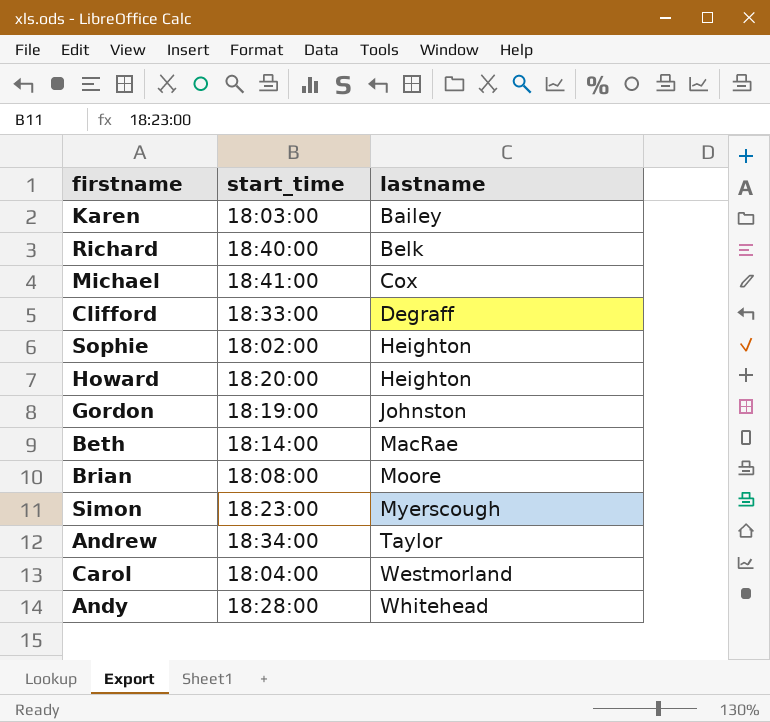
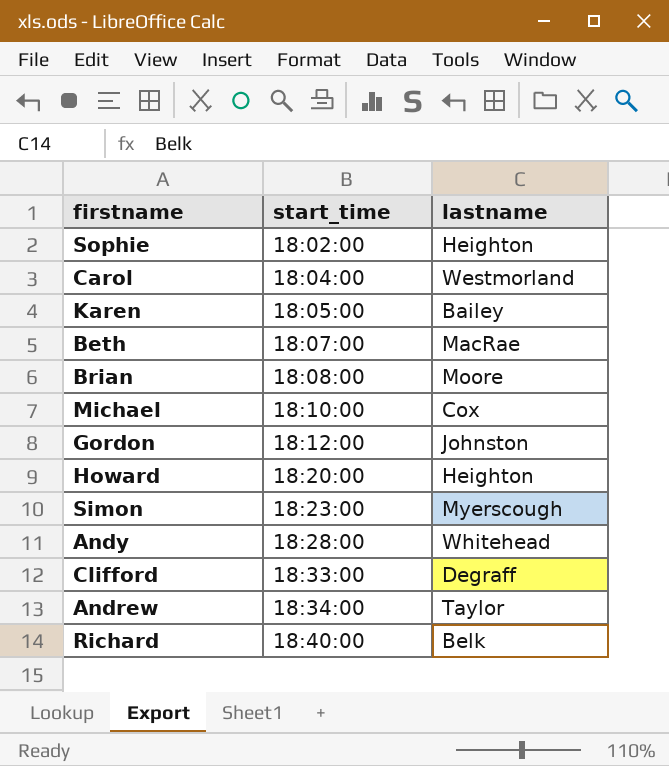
row order: lastname ascending -> start_time ascending
Karen | start_time: 18:03:00 -> 18:05:00
Beth | start_time: 18:14:00 -> 18:07:00
Michael | start_time: 18:41:00 -> 18:10:00
Gordon | start_time: 18:19:00 -> 18:12:00

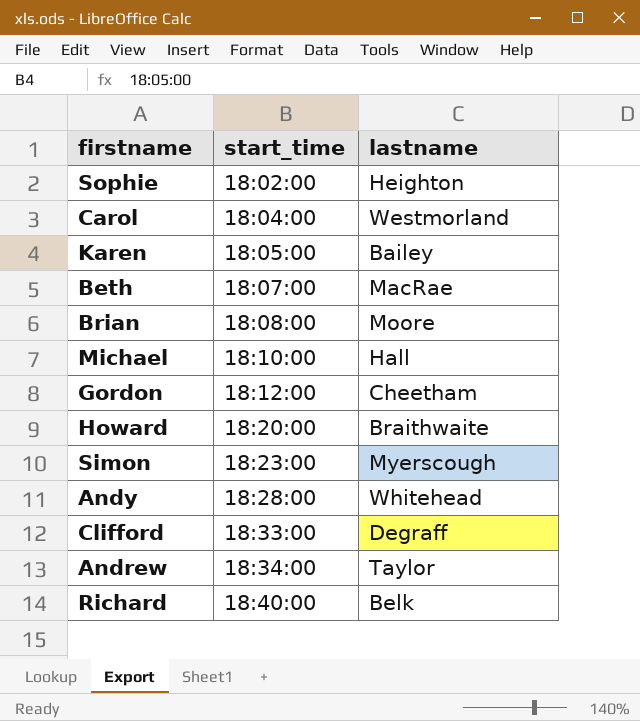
Michael | lastname: Cox -> Hall
Gordon | lastname: Johnston -> Cheetham
Howard | lastname: Heighton -> Braithwaite

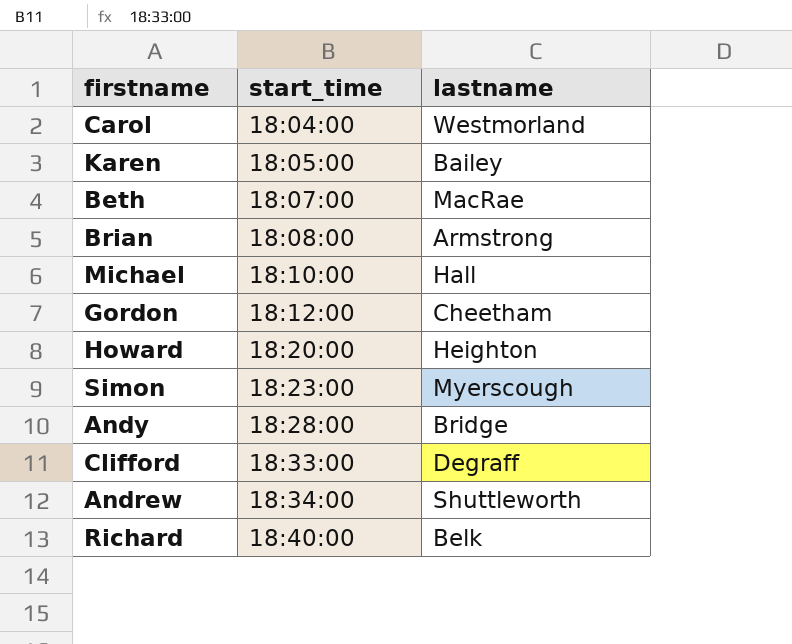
row Sophie: 18:02:00 | Heighton -> none
Brian | lastname: Moore -> Armstrong
Howard | lastname: Braithwaite -> Heighton
Andy | lastname: Whitehead -> Bridge
Andrew | lastname: Taylor -> Shuttleworth

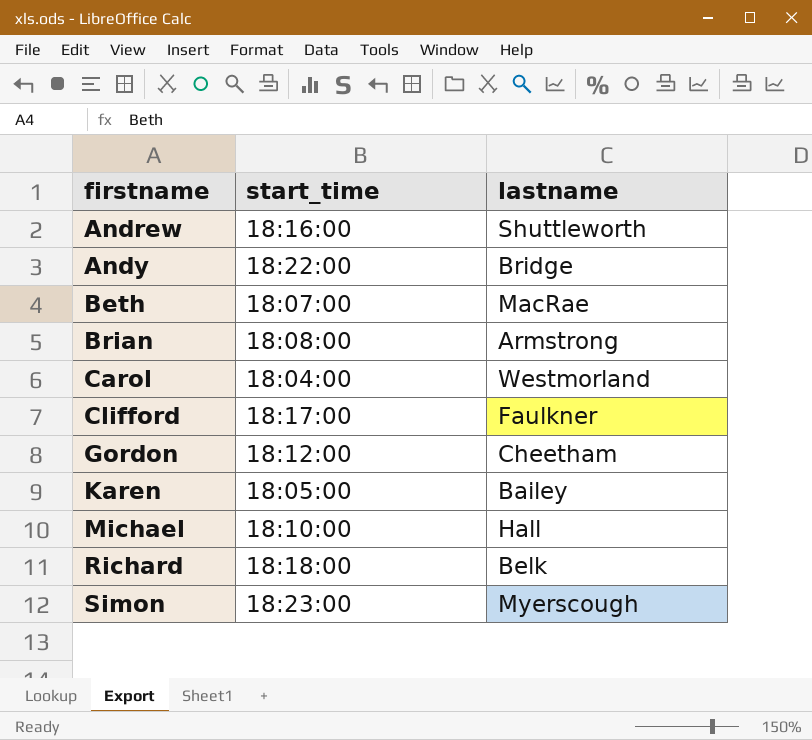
row order: start_time ascending -> firstname ascending
row Howard: 18:20:00 | Heighton -> none
Andrew | start_time: 18:34:00 -> 18:16:00
Andy | start_time: 18:28:00 -> 18:22:00
Clifford | start_time: 18:33:00 -> 18:17:00
Clifford | lastname: Degraff -> Faulkner
Richard | start_time: 18:40:00 -> 18:18:00

